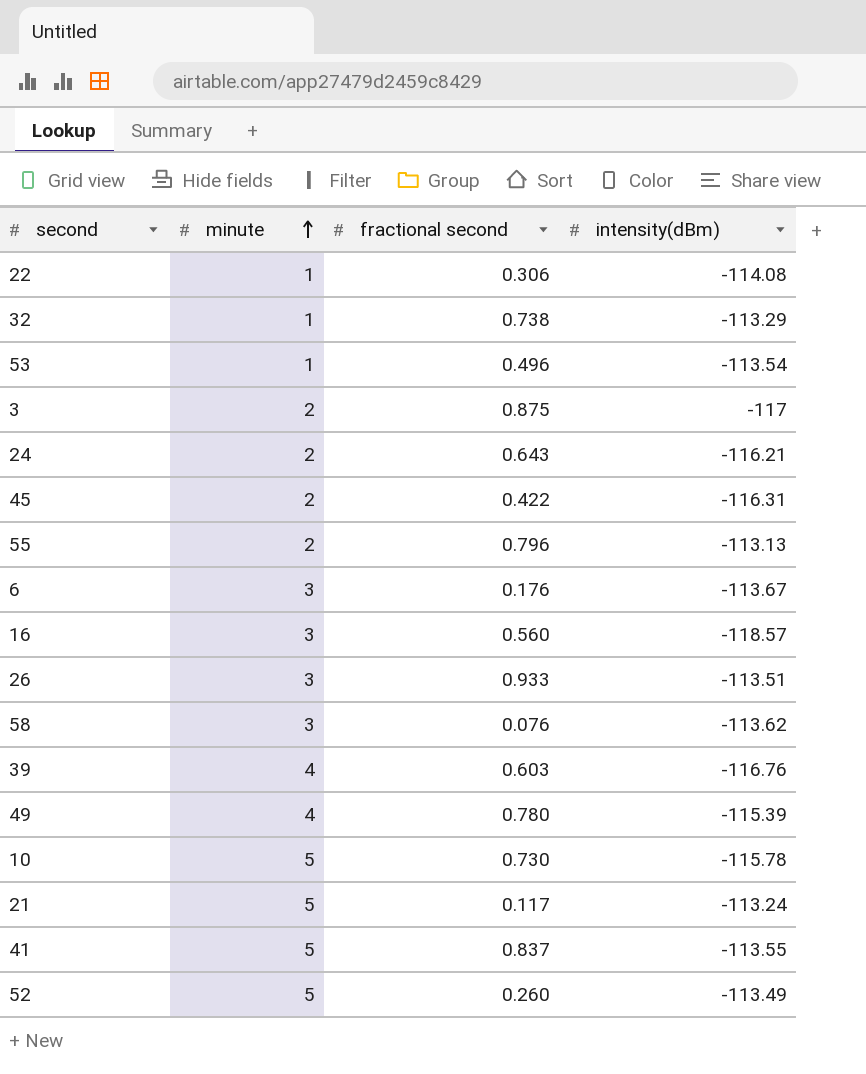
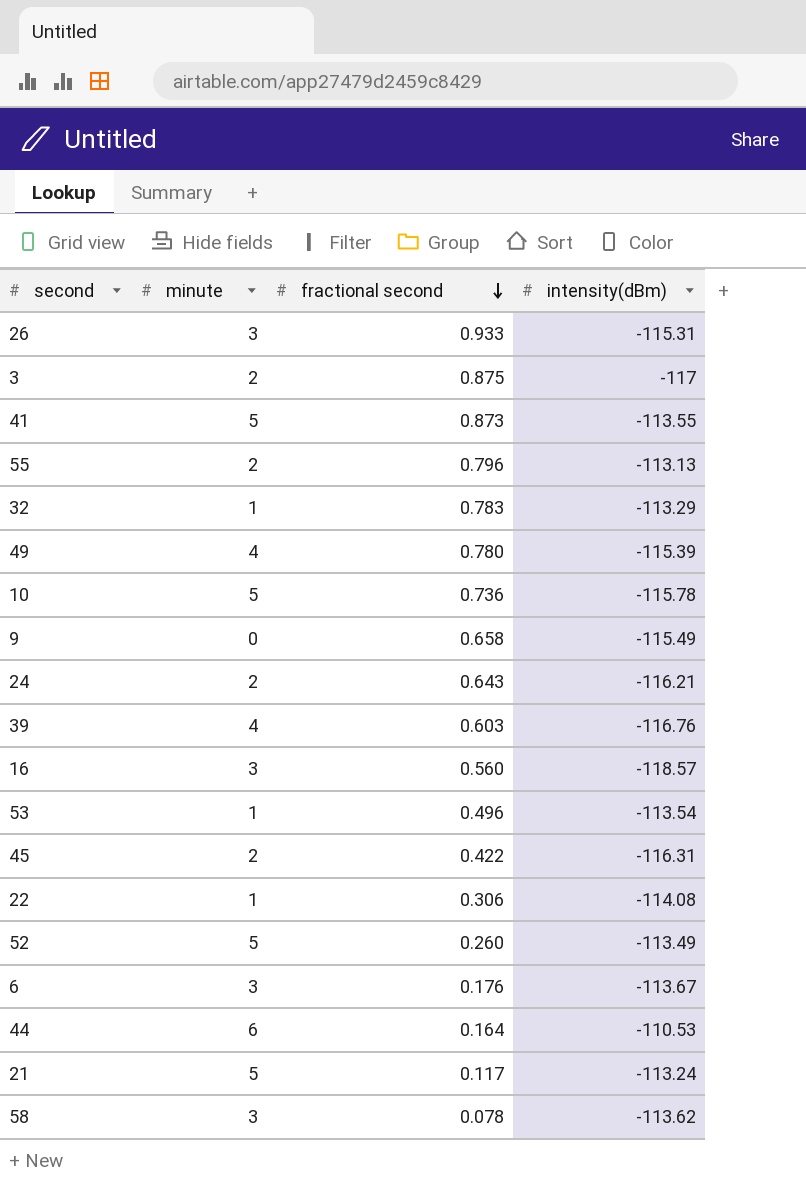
row order: minute ascending -> fractional second descending
26 | intensity(dBm): -113.51 -> -115.31
41 | fractional second: 0.837 -> 0.873
32 | fractional second: 0.738 -> 0.783
10 | fractional second: 0.730 -> 0.736
row 9: none -> 0 | 0.658 | -115.49
row 44: none -> 6 | 0.164 | -110.53
58 | fractional second: 0.076 -> 0.078

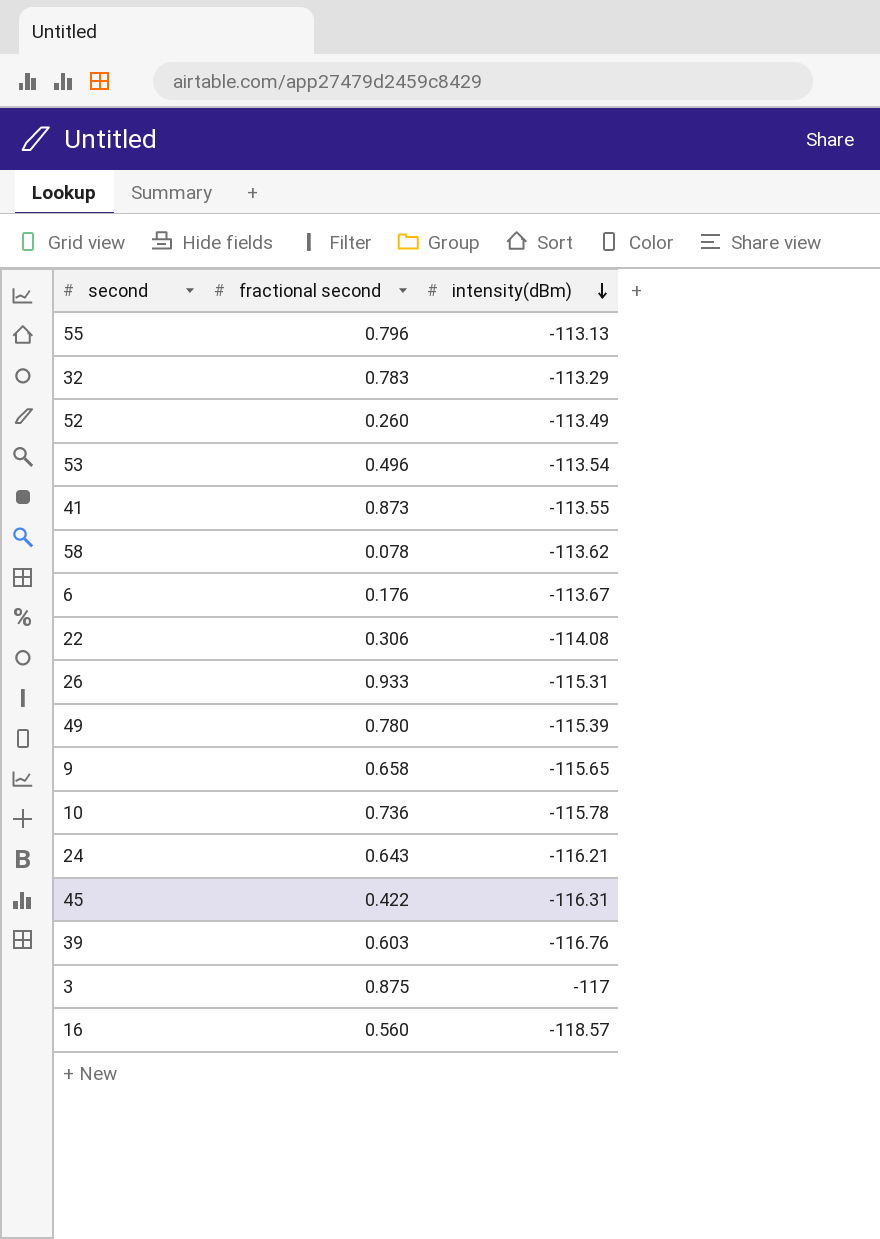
row order: fractional second descending -> intensity(dBm) descending
column minute | position: 2 -> none
row 44: 6 | 0.164 | -110.53 -> none
row 21: 5 | 0.117 | -113.24 -> none
9 | intensity(dBm): -115.49 -> -115.65

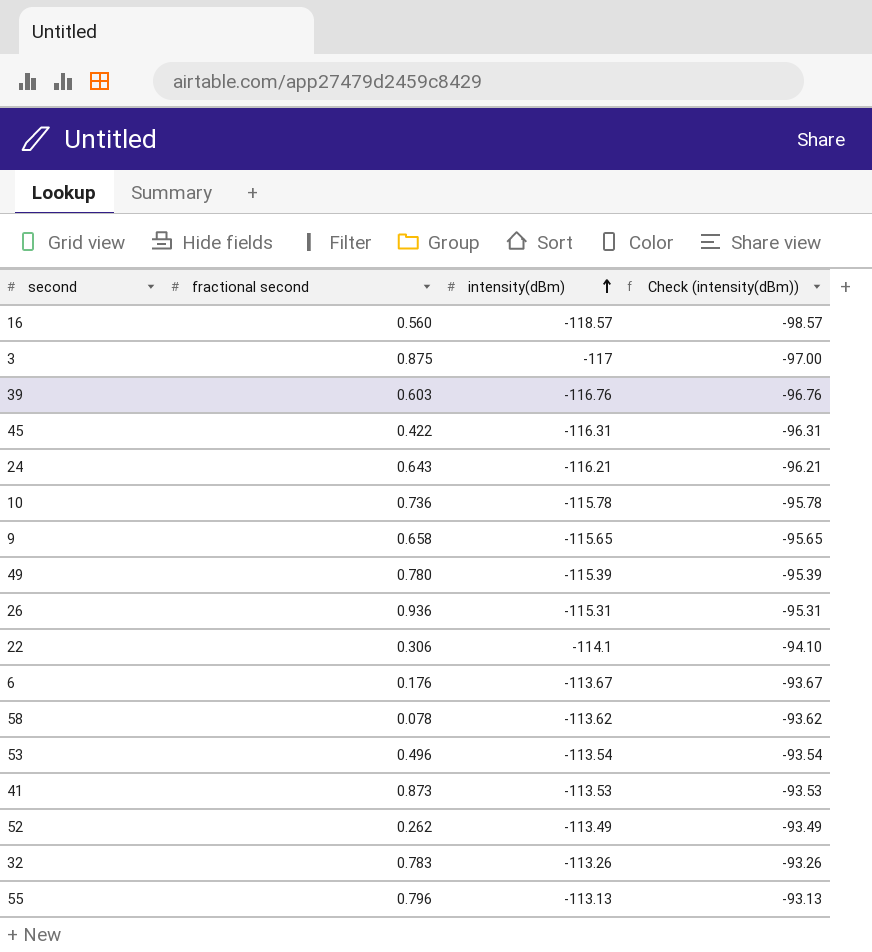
row order: intensity(dBm) descending -> intensity(dBm) ascending
column Check (intensity(dBm)) | formula: none -> [intensity(dBm)] + 20
26 | fractional second: 0.933 -> 0.936
22 | intensity(dBm): -114.08 -> -114.1
41 | intensity(dBm): -113.55 -> -113.53
52 | fractional second: 0.260 -> 0.262
32 | intensity(dBm): -113.29 -> -113.26

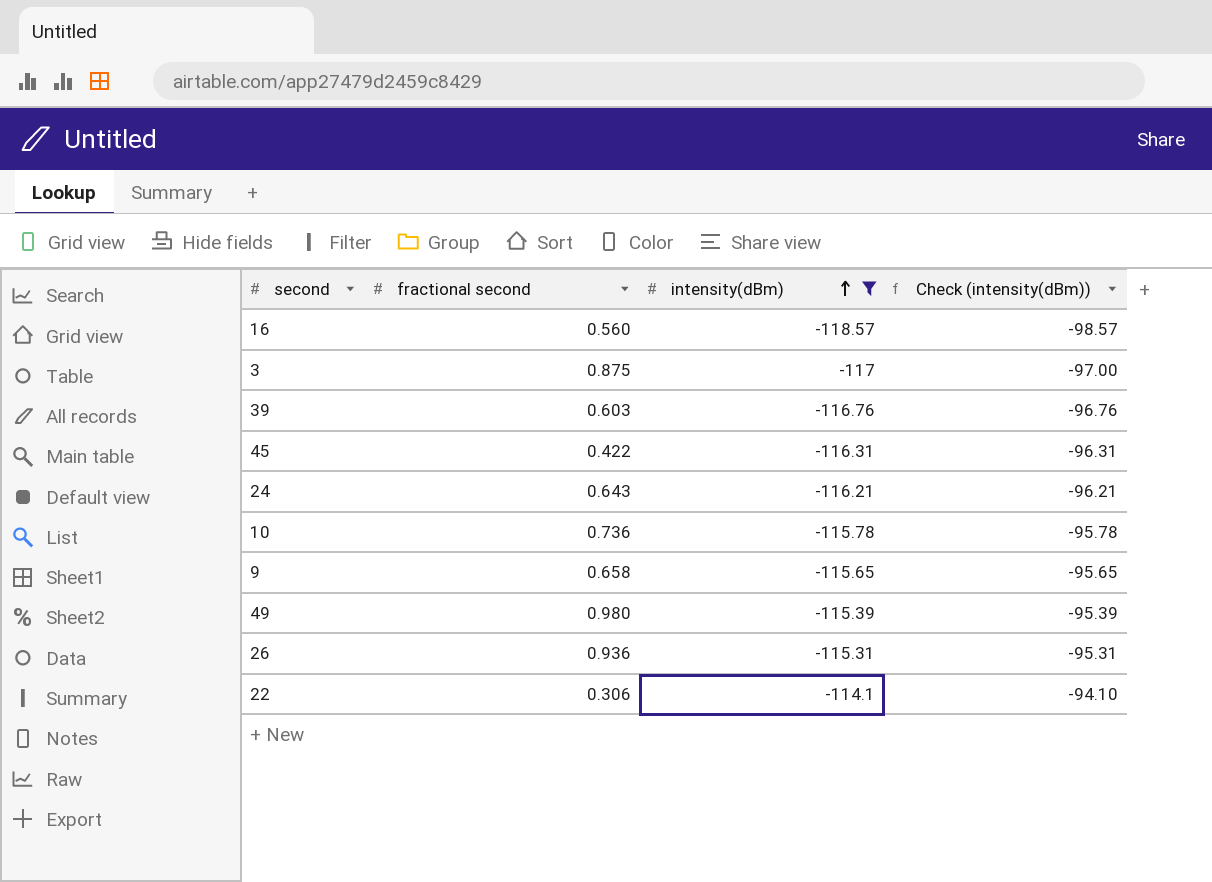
filter: none -> intensity(dBm) <= -114.1
49 | fractional second: 0.780 -> 0.980

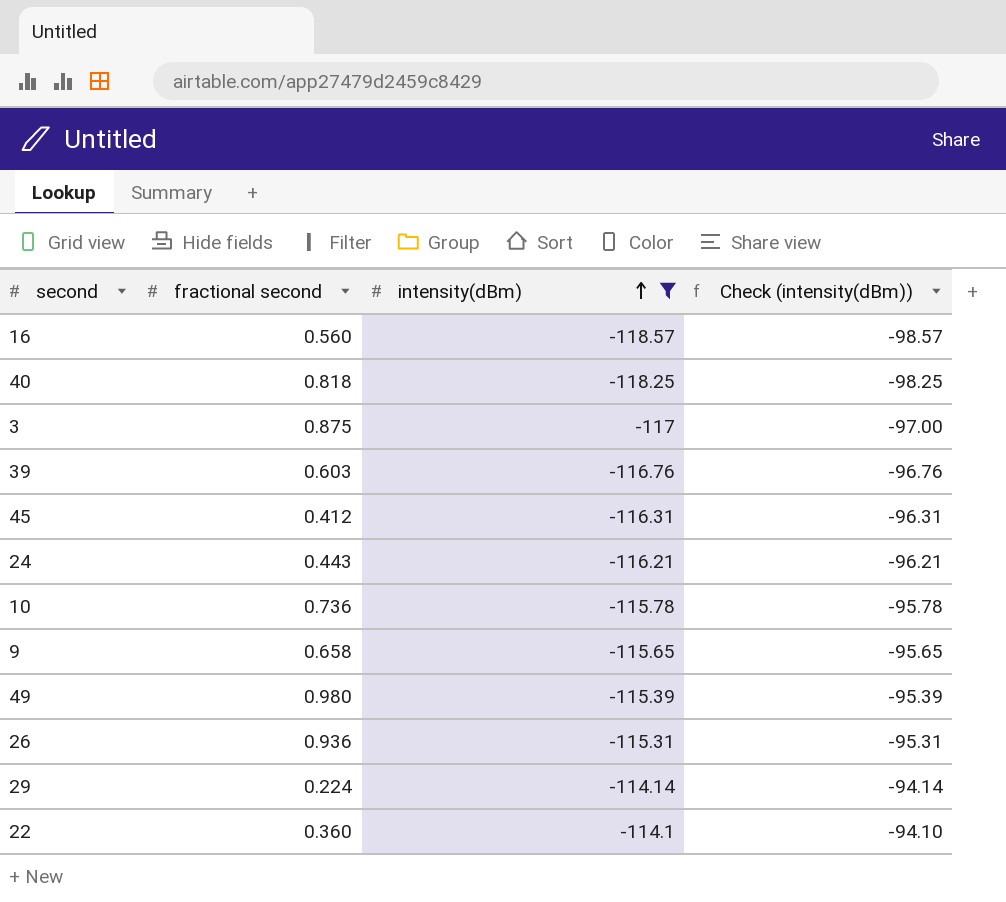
row 40: none -> 0.818 | -118.25 | -98.25
45 | fractional second: 0.422 -> 0.412
24 | fractional second: 0.643 -> 0.443
row 29: none -> 0.224 | -114.14 | -94.14
22 | fractional second: 0.306 -> 0.360

